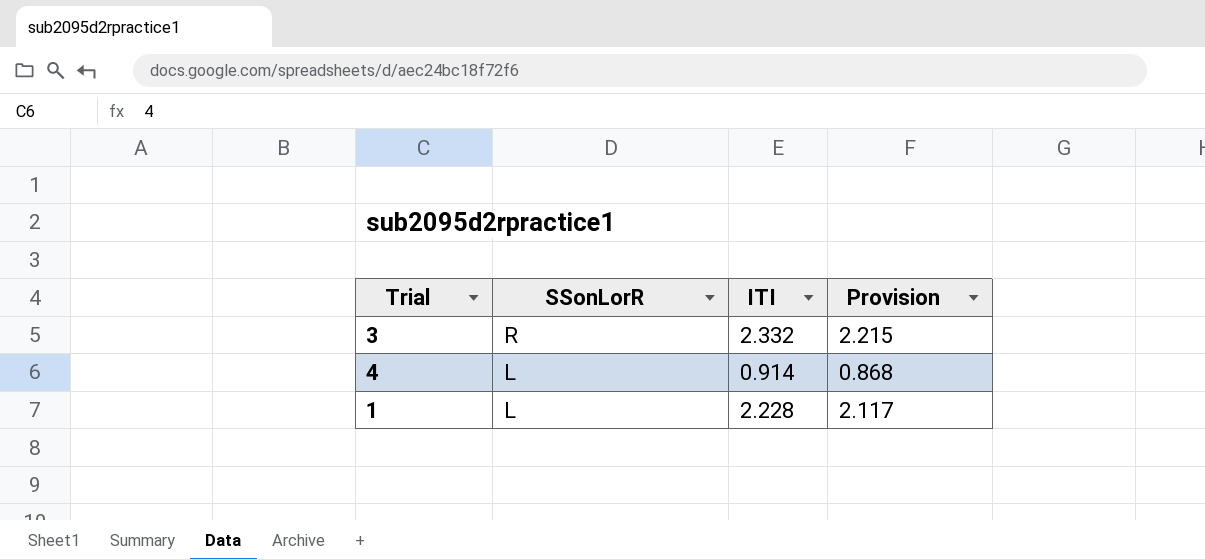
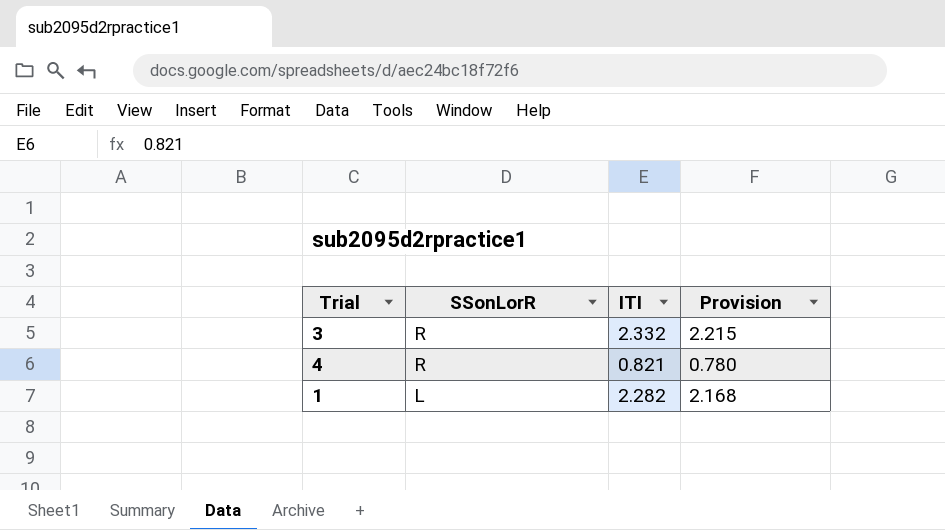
4 | SSonLorR: L -> R
4 | ITI: 0.914 -> 0.821
4 | Provision: 0.868 -> 0.780
1 | ITI: 2.228 -> 2.282
1 | Provision: 2.117 -> 2.168

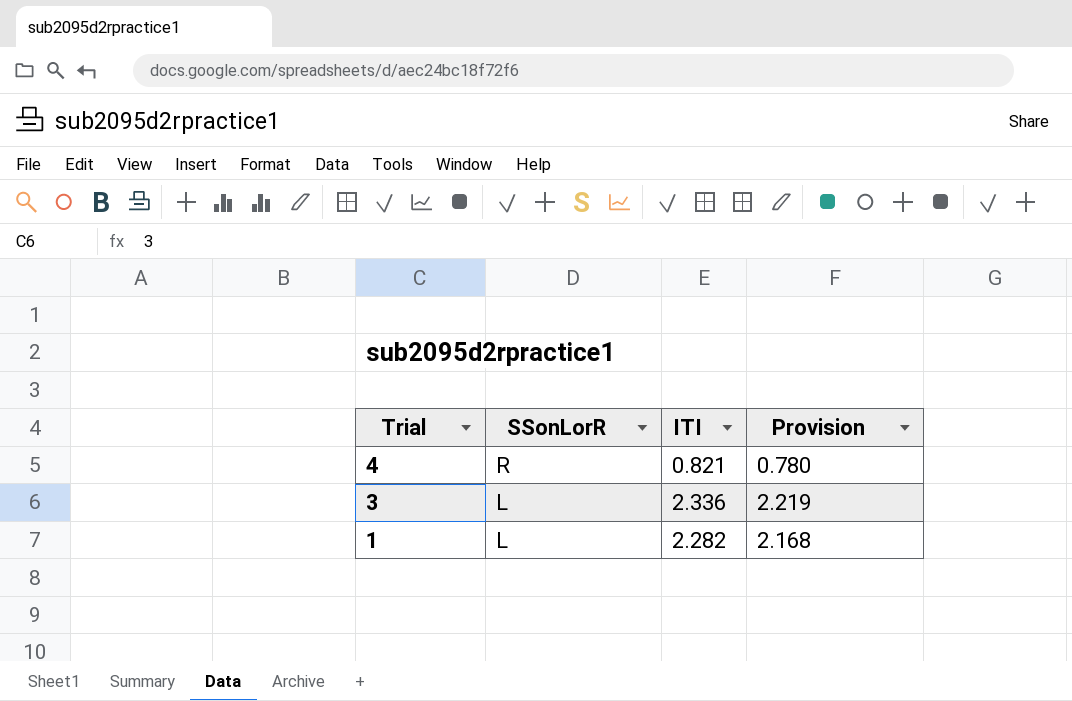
row order: SSonLorR descending -> Trial descending
3 | SSonLorR: R -> L
3 | ITI: 2.332 -> 2.336
3 | Provision: 2.215 -> 2.219

